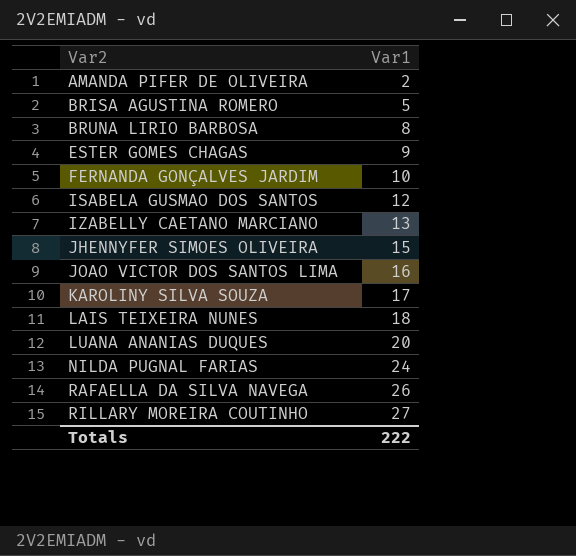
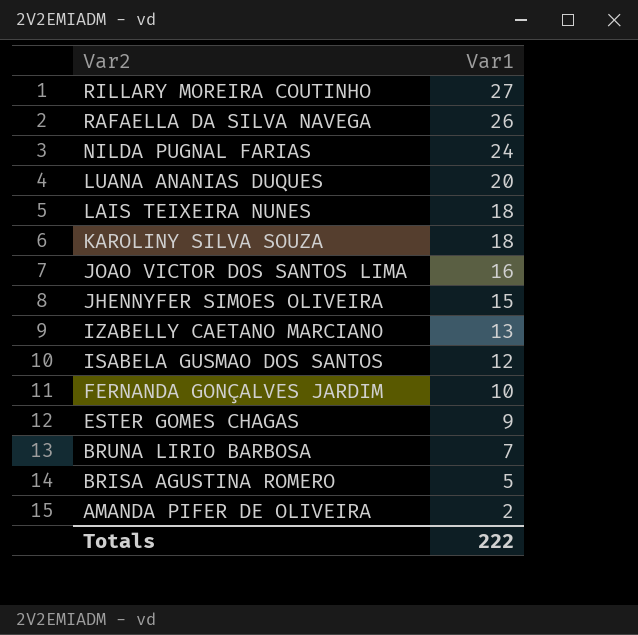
row order: Var2 ascending -> Var2 descending
KAROLINY SILVA SOUZA | Var1: 17 -> 18
BRUNA LIRIO BARBOSA | Var1: 8 -> 7

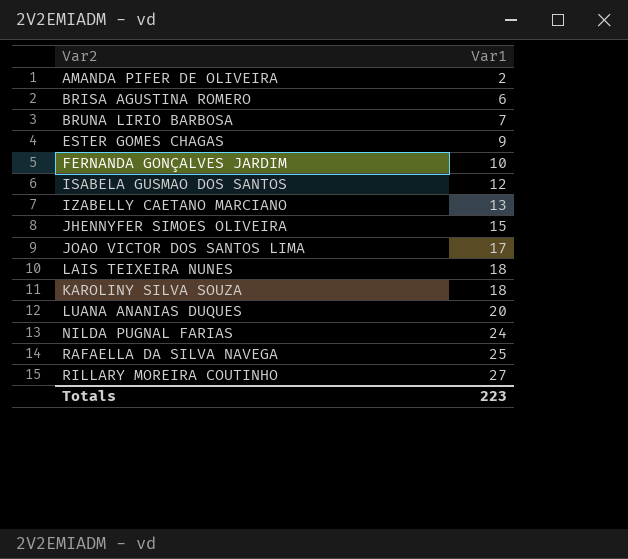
row order: Var2 descending -> Var1 ascending
BRISA AGUSTINA ROMERO | Var1: 5 -> 6
JOAO VICTOR DOS SANTOS LIMA | Var1: 16 -> 17
RAFAELLA DA SILVA NAVEGA | Var1: 26 -> 25
Totals | Var1: 222 -> 223

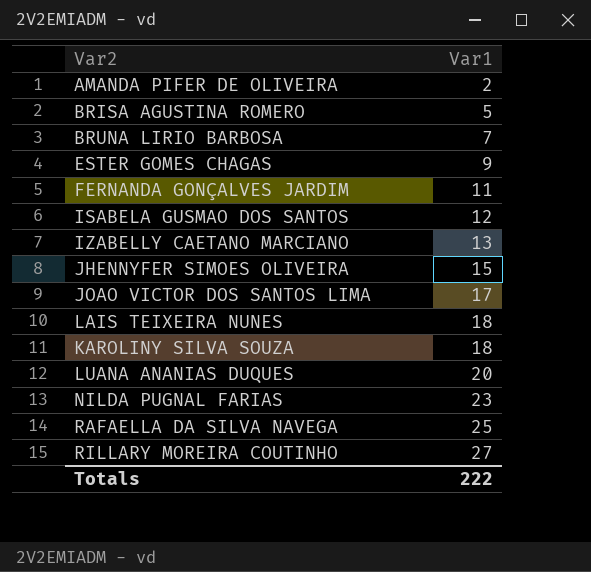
BRISA AGUSTINA ROMERO | Var1: 6 -> 5
FERNANDA GONÇALVES JARDIM | Var1: 10 -> 11
NILDA PUGNAL FARIAS | Var1: 24 -> 23
Totals | Var1: 223 -> 222

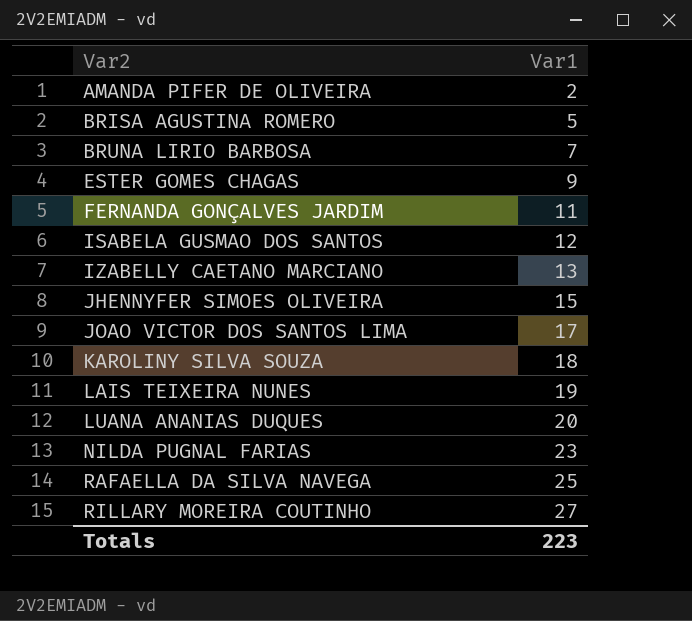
row order: Var1 ascending -> Var2 ascending
LAIS TEIXEIRA NUNES | Var1: 18 -> 19
Totals | Var1: 222 -> 223

